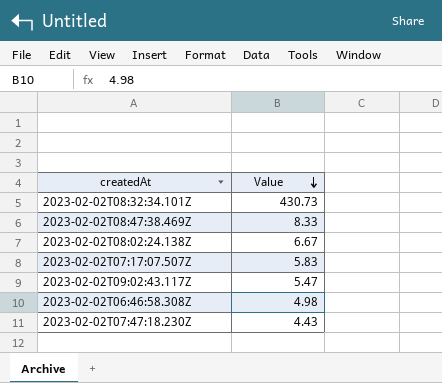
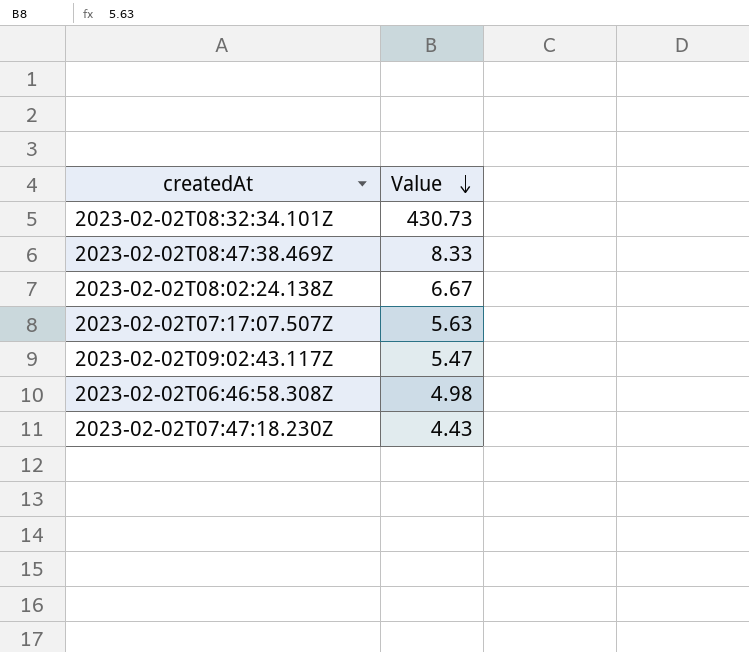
2023-02-02T07:17:07.507Z | Value: 5.83 -> 5.63

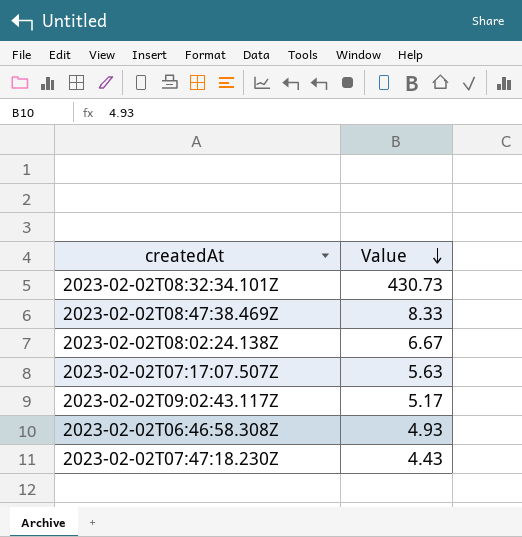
2023-02-02T09:02:43.117Z | Value: 5.47 -> 5.17
2023-02-02T06:46:58.308Z | Value: 4.98 -> 4.93

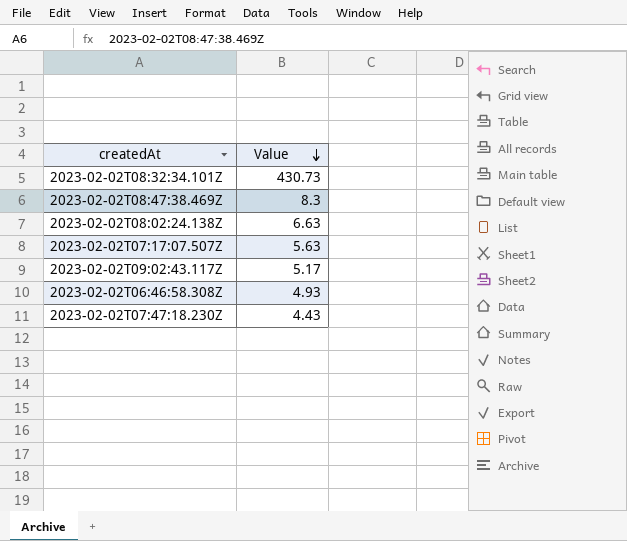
2023-02-02T08:47:38.469Z | Value: 8.33 -> 8.3
2023-02-02T08:02:24.138Z | Value: 6.67 -> 6.63

